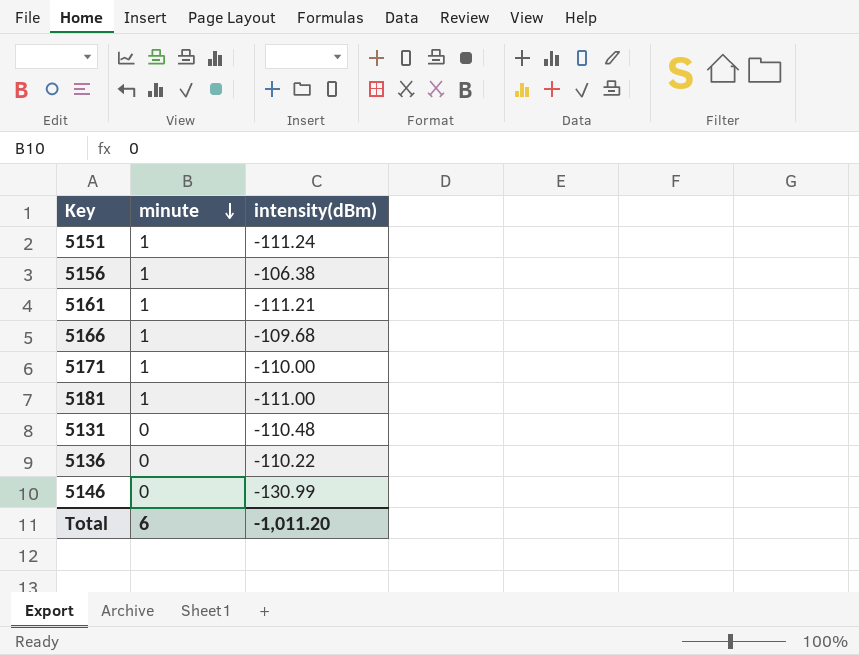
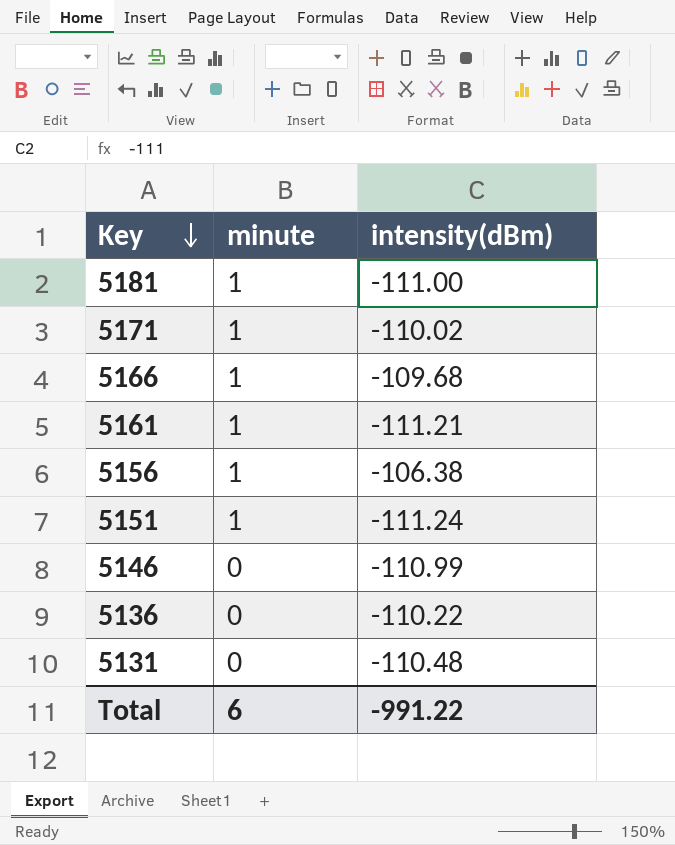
row order: minute descending -> Key descending
5171 | intensity(dBm): -110.00 -> -110.02
5146 | intensity(dBm): -130.99 -> -110.99
Total | intensity(dBm): -1,011.20 -> -991.22

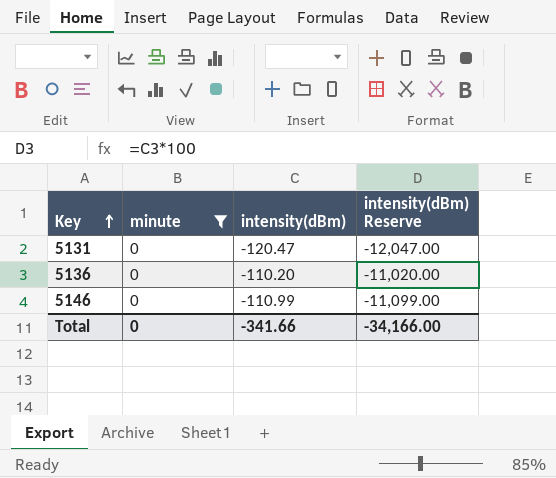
filter: none -> minute = 0
row order: Key descending -> Key ascending
column intensity(dBm) Reserve | formula: none -> [intensity(dBm)] * 100
5131 | intensity(dBm): -110.48 -> -120.47
5136 | intensity(dBm): -110.22 -> -110.20
Total | minute: 6 -> 0
Total | intensity(dBm): -991.22 -> -341.66

